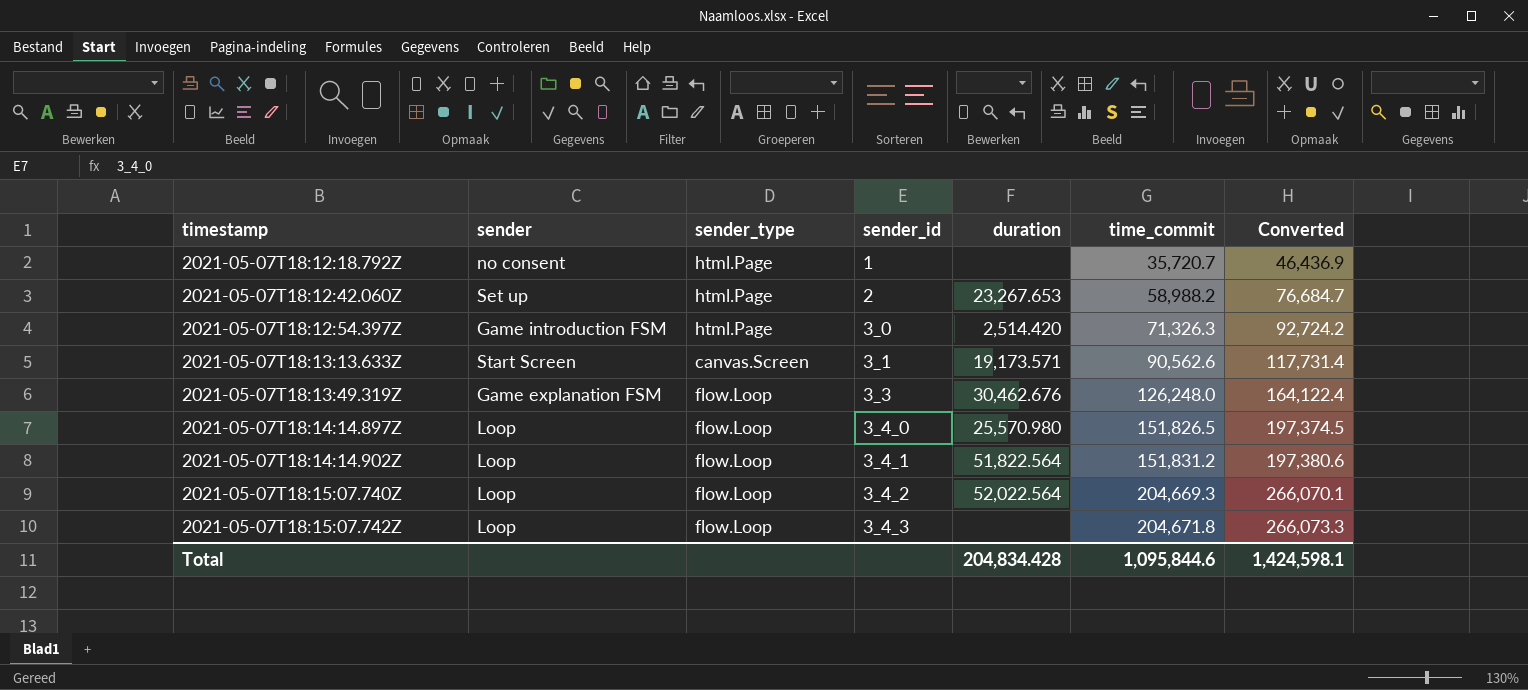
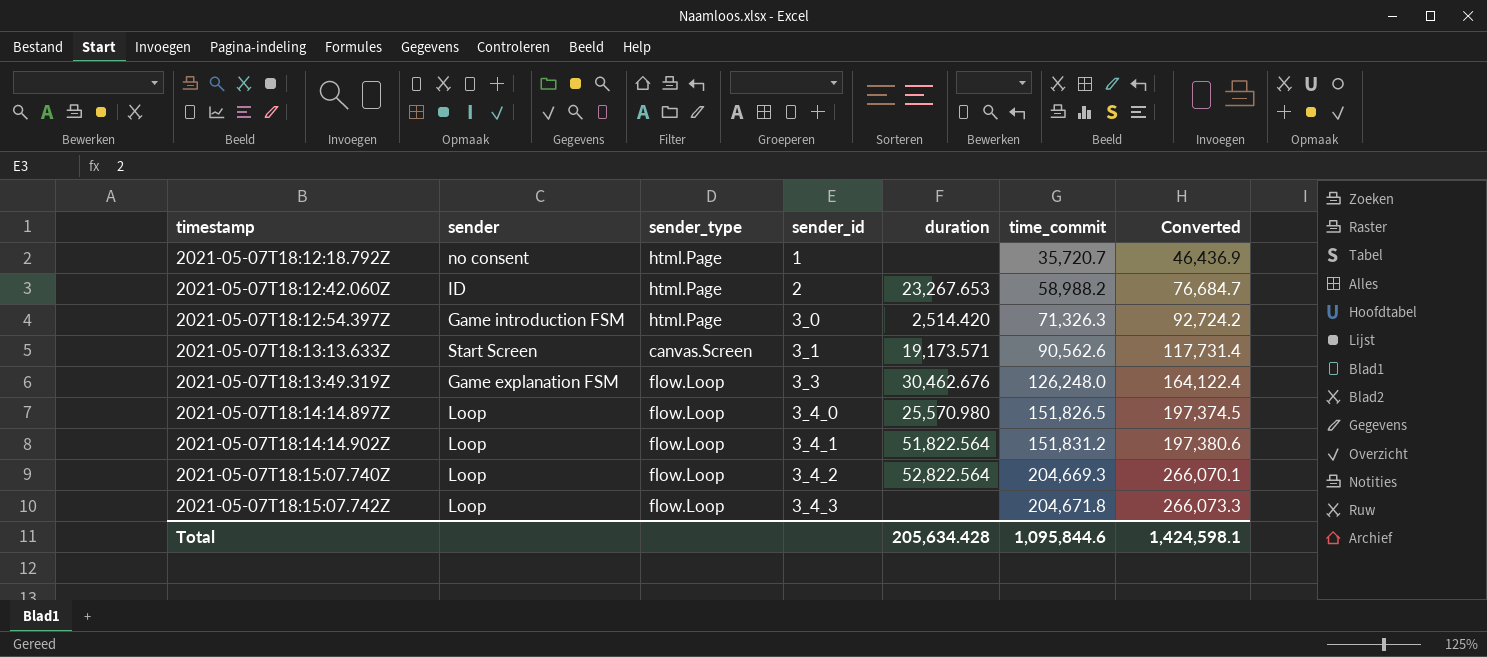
2021-05-07T18:12:42.060Z | sender: Set up -> ID
2021-05-07T18:15:07.740Z | duration: 52,022.564 -> 52,822.564
Total | duration: 204,834.428 -> 205,634.428

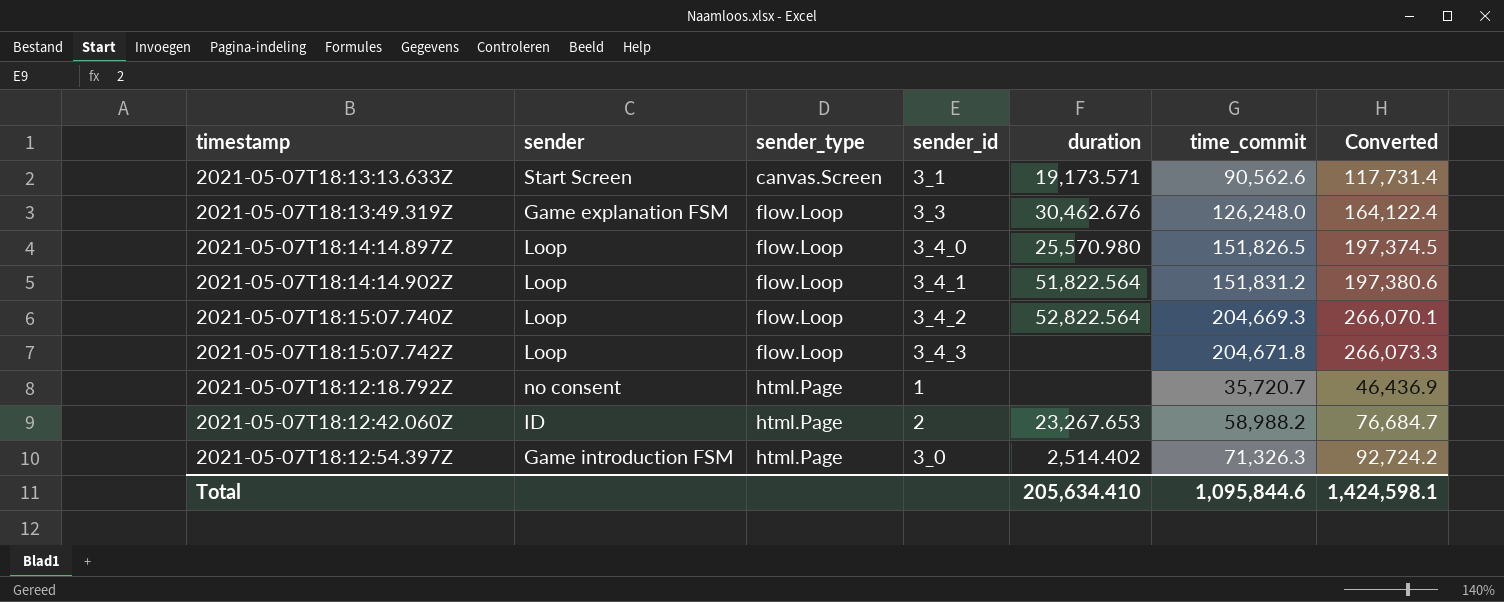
row order: timestamp ascending -> sender_type ascending
2021-05-07T18:12:54.397Z | duration: 2,514.420 -> 2,514.402
Total | duration: 205,634.428 -> 205,634.410

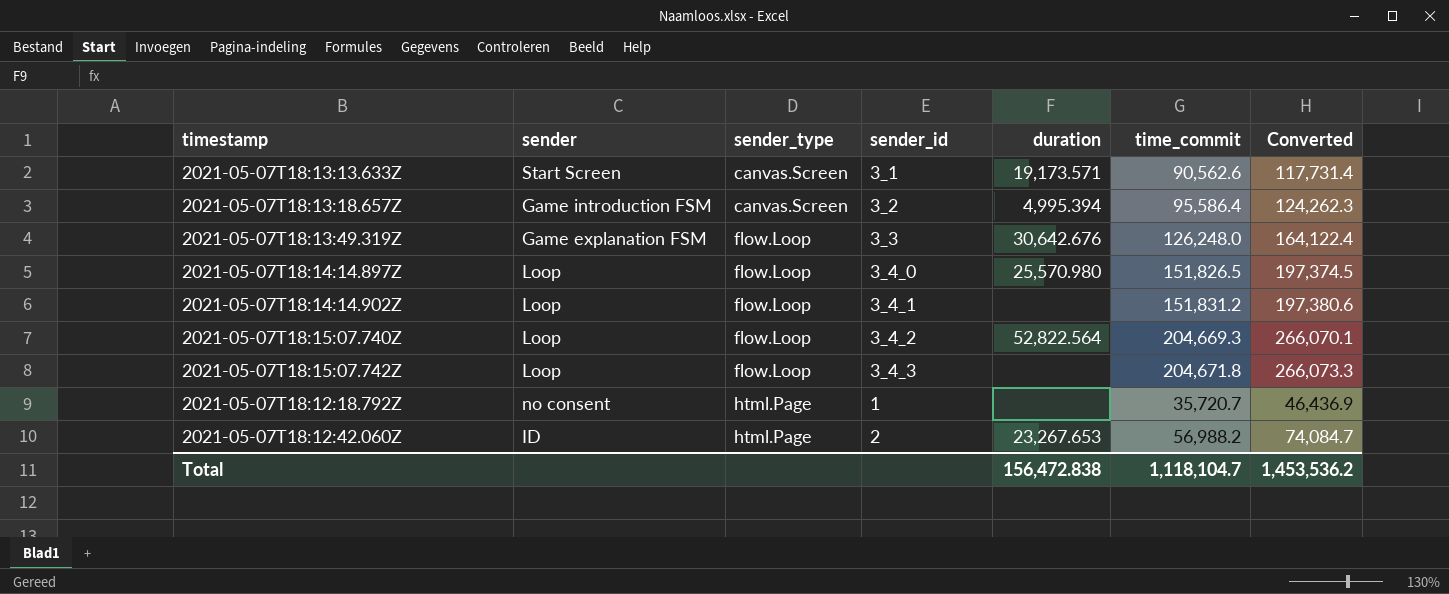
row 2021-05-07T18:12:54.397Z: Game introduction FSM | html.Page | 3_0 | 2,514.402 | 71,326.3 | 92,724.2 -> none
row 2021-05-07T18:13:18.657Z: none -> Game introduction FSM | canvas.Screen | 3_2 | 4,995.394 | 95,586.4 | 124,262.3
2021-05-07T18:13:49.319Z | duration: 30,462.676 -> 30,642.676
2021-05-07T18:14:14.902Z | duration: 51,822.564 -> none
2021-05-07T18:12:42.060Z | time_commit: 58,988.2 -> 56,988.2
2021-05-07T18:12:42.060Z | Converted: 76,684.7 -> 74,084.7
Total | duration: 205,634.410 -> 156,472.838
Total | time_commit: 1,095,844.6 -> 1,118,104.7
Total | Converted: 1,424,598.1 -> 1,453,536.2

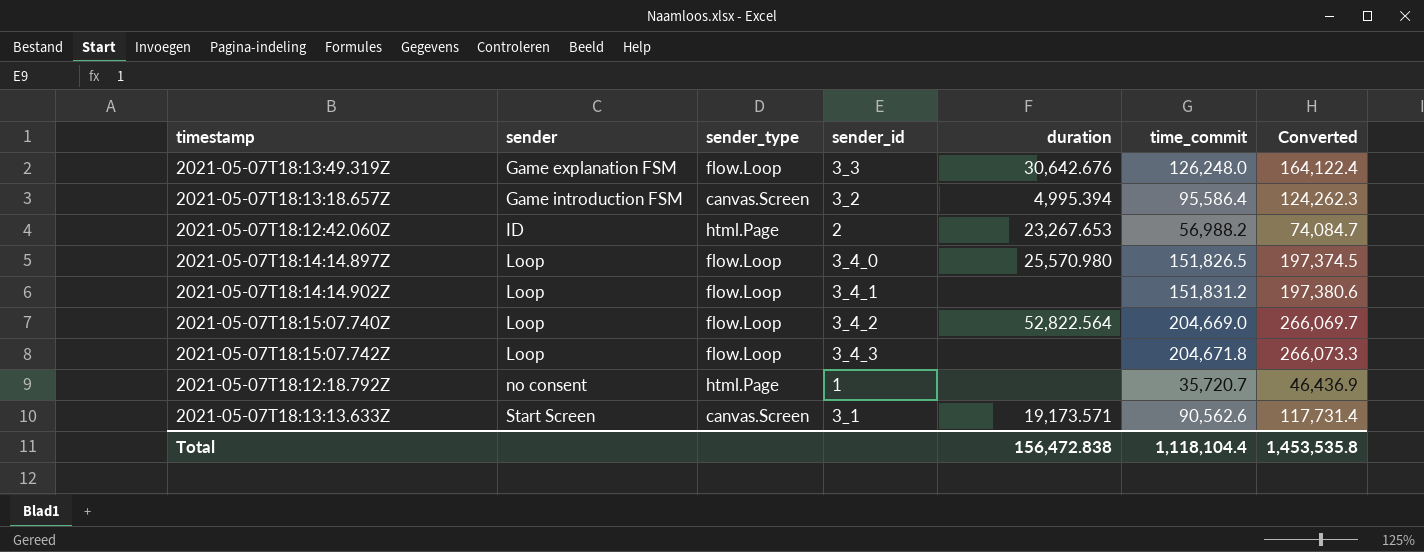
row order: sender_type ascending -> sender ascending
2021-05-07T18:15:07.740Z | time_commit: 204,669.3 -> 204,669.0
2021-05-07T18:15:07.740Z | Converted: 266,070.1 -> 266,069.7
Total | time_commit: 1,118,104.7 -> 1,118,104.4
Total | Converted: 1,453,536.2 -> 1,453,535.8

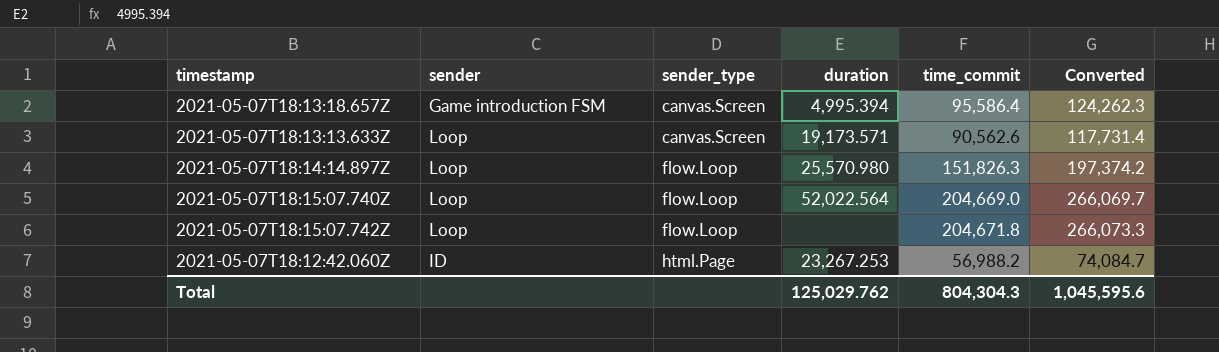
row order: sender ascending -> sender_type ascending
column sender_id | position: 4 -> none
row 2021-05-07T18:13:49.319Z: Game explanation FSM | flow.Loop | 3_3 | 30,642.676 | 126,248.0 | 164,122.4 -> none
row 2021-05-07T18:14:14.902Z: Loop | flow.Loop | 3_4_1 | none | 151,831.2 | 197,380.6 -> none
row 2021-05-07T18:12:18.792Z: no consent | html.Page | 1 | none | 35,720.7 | 46,436.9 -> none
2021-05-07T18:13:13.633Z | sender: Start Screen -> Loop
2021-05-07T18:14:14.897Z | time_commit: 151,826.5 -> 151,826.3
2021-05-07T18:14:14.897Z | Converted: 197,374.5 -> 197,374.2
2021-05-07T18:15:07.740Z | duration: 52,822.564 -> 52,022.564
2021-05-07T18:12:42.060Z | duration: 23,267.653 -> 23,267.253
Total | duration: 156,472.838 -> 125,029.762
Total | time_commit: 1,118,104.4 -> 804,304.3
Total | Converted: 1,453,535.8 -> 1,045,595.6

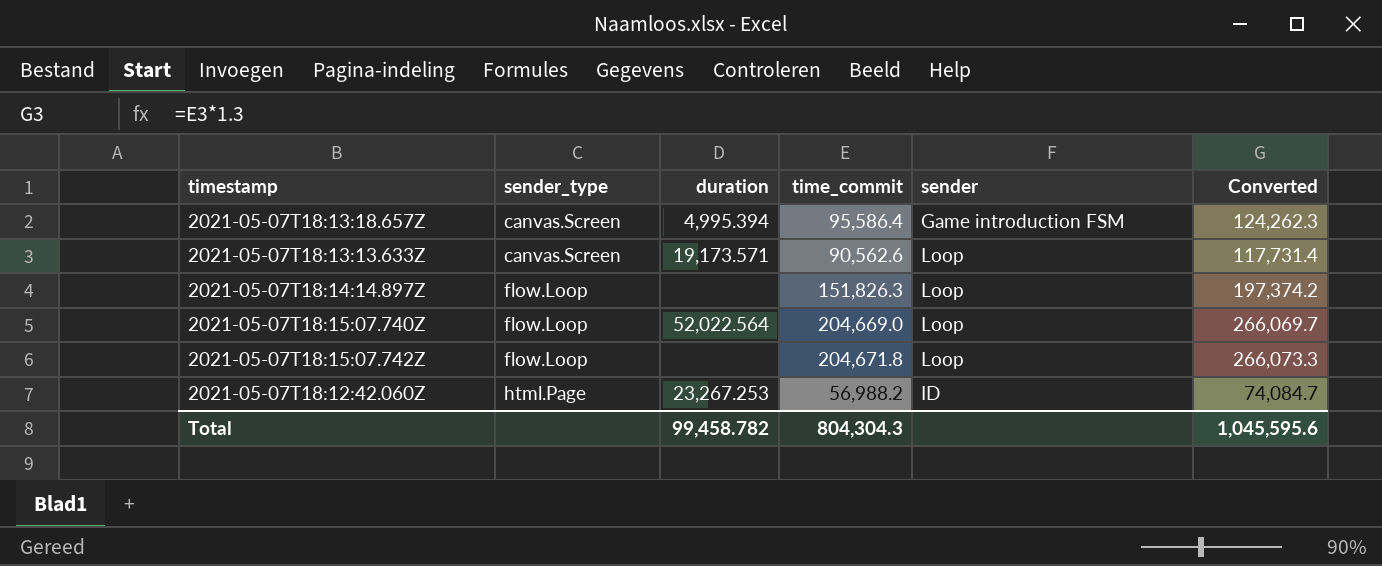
column sender | position: 2 -> 5
2021-05-07T18:14:14.897Z | duration: 25,570.980 -> none
Total | duration: 125,029.762 -> 99,458.782

